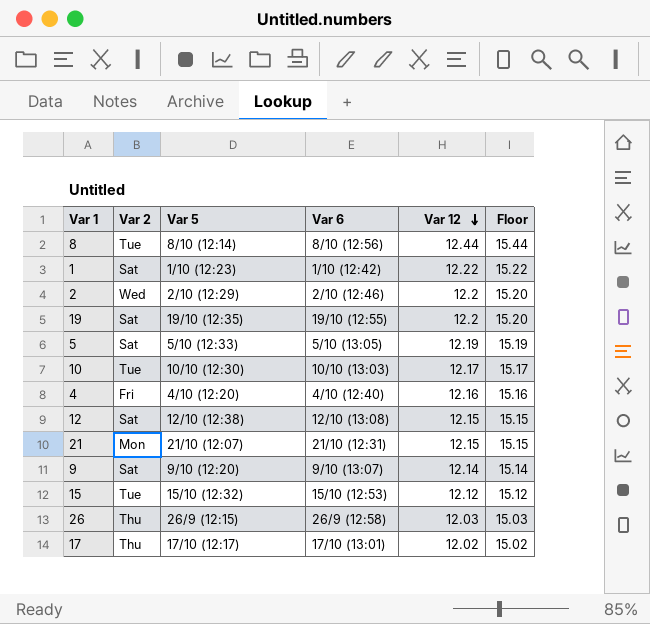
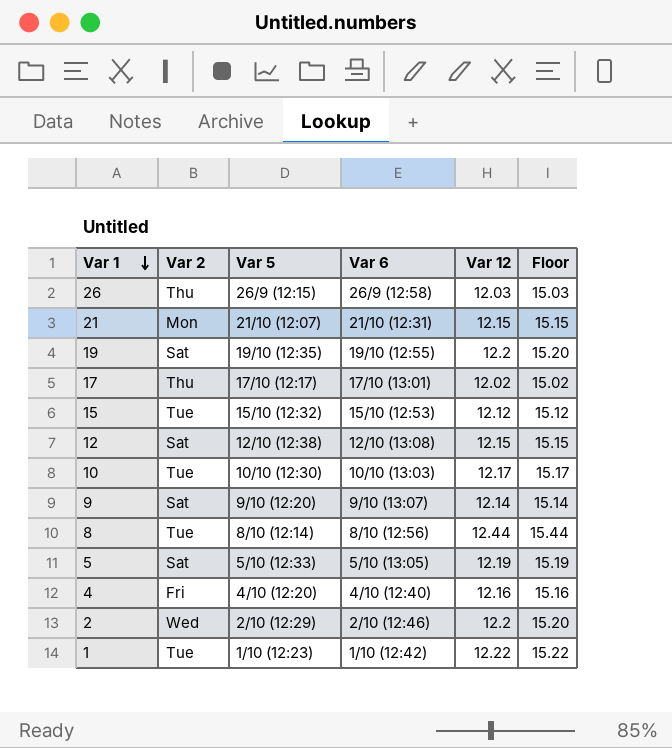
row order: Var 12 descending -> Var 1 descending
1 | Var 2: Sat -> Tue

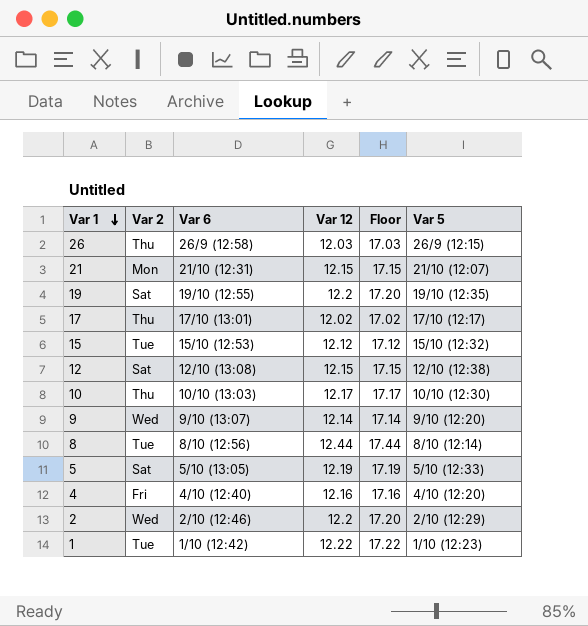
column Floor | formula: [Var 12] + 3 -> [Var 12] + 5
column Var 5 | position: 3 -> 6
10 | Var 2: Tue -> Thu
9 | Var 2: Sat -> Wed

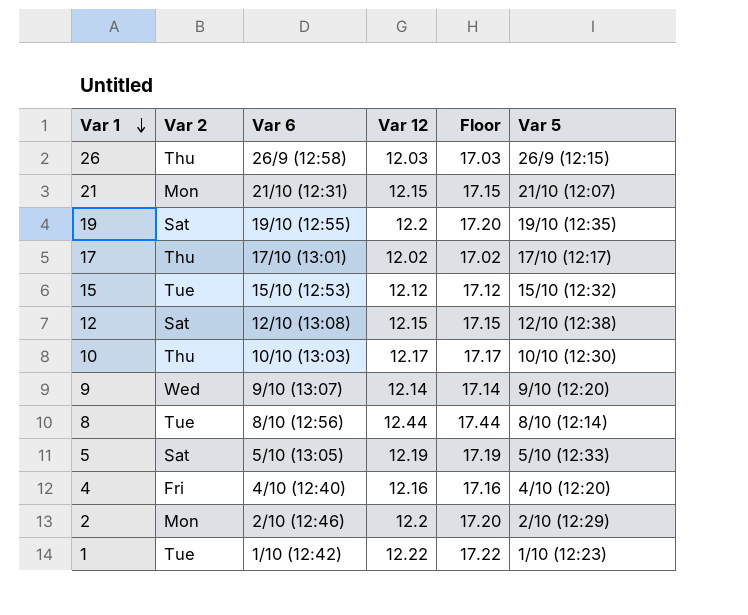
2 | Var 2: Wed -> Mon

